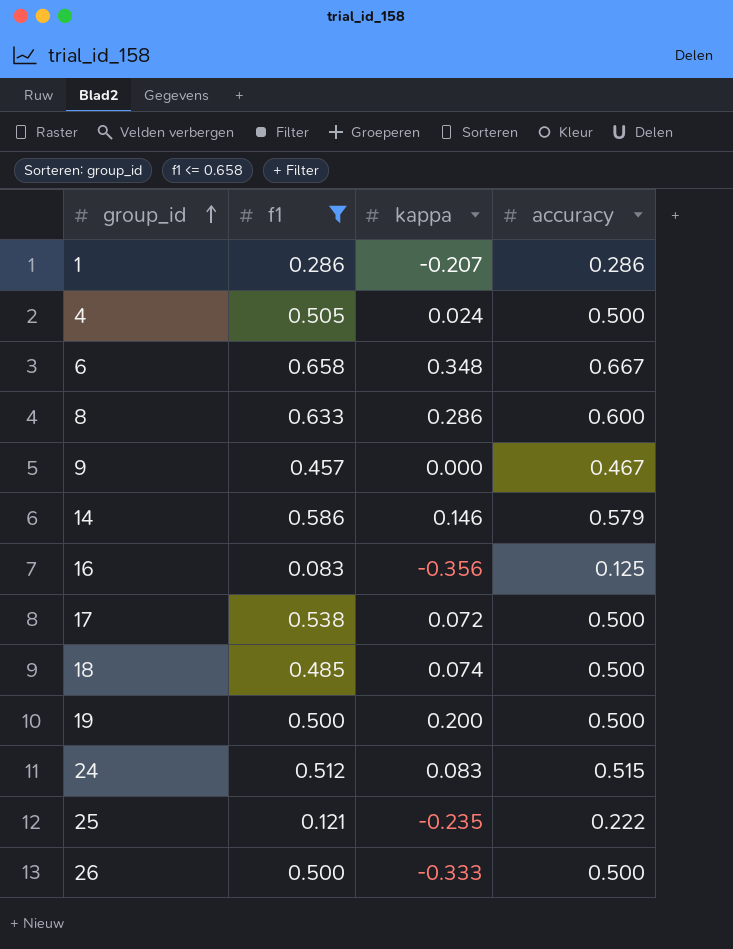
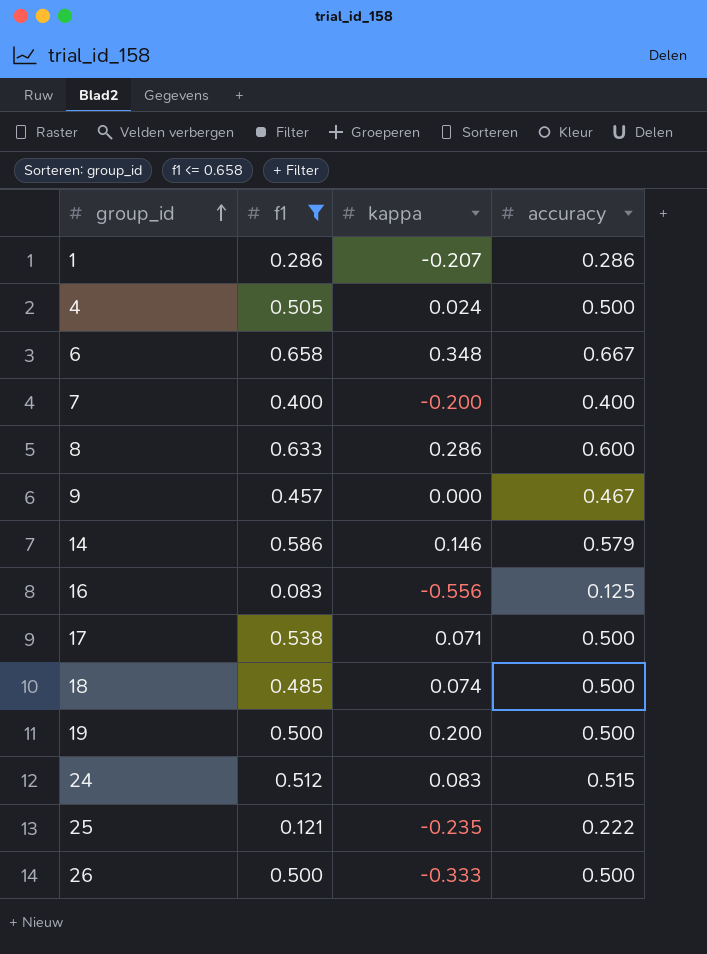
row 7: none -> 0.400 | -0.200 | 0.400
16 | kappa: -0.356 -> -0.556
17 | kappa: 0.072 -> 0.071

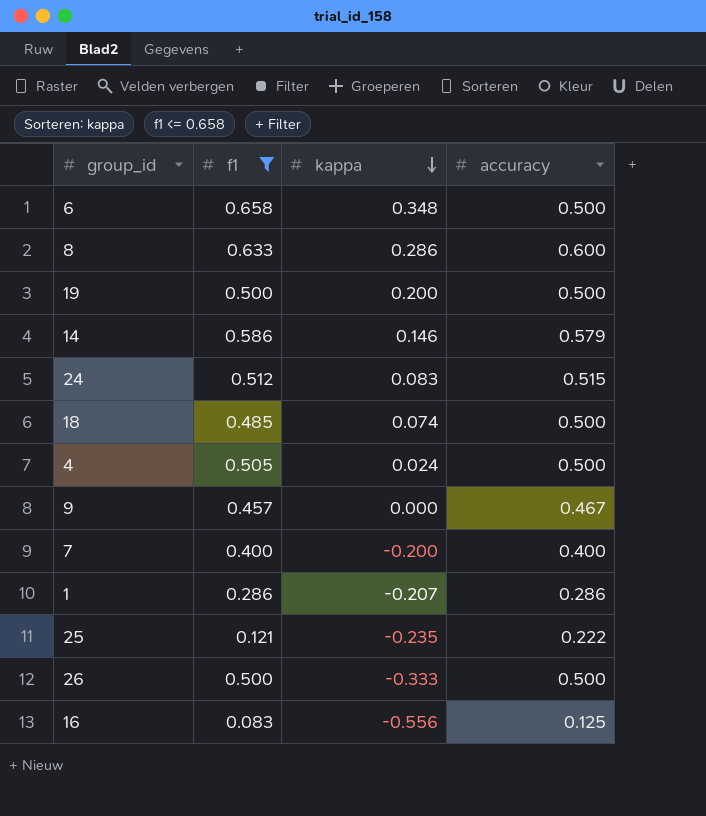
row order: group_id ascending -> kappa descending
row 17: 0.538 | 0.071 | 0.500 -> none
6 | accuracy: 0.667 -> 0.500

